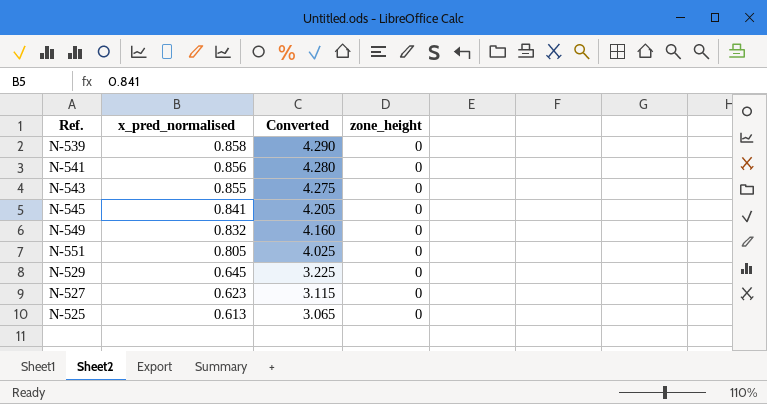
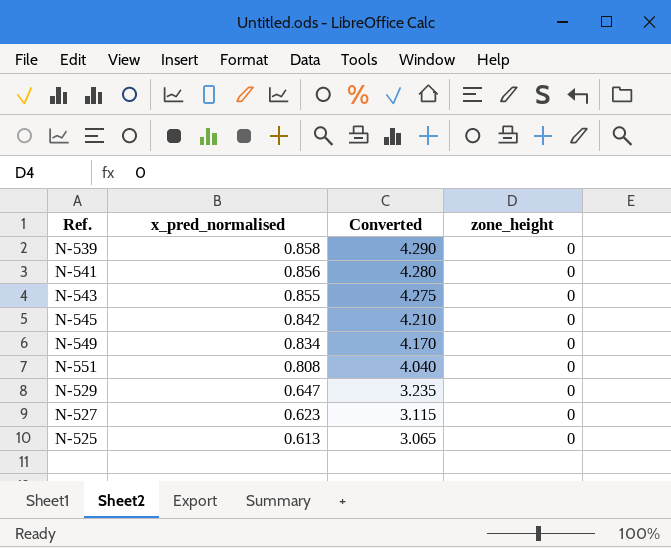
N-545 | x_pred_normalised: 0.841 -> 0.842
N-545 | Converted: 4.205 -> 4.210
N-549 | x_pred_normalised: 0.832 -> 0.834
N-549 | Converted: 4.160 -> 4.170
N-551 | x_pred_normalised: 0.805 -> 0.808
N-551 | Converted: 4.025 -> 4.040
N-529 | x_pred_normalised: 0.645 -> 0.647
N-529 | Converted: 3.225 -> 3.235

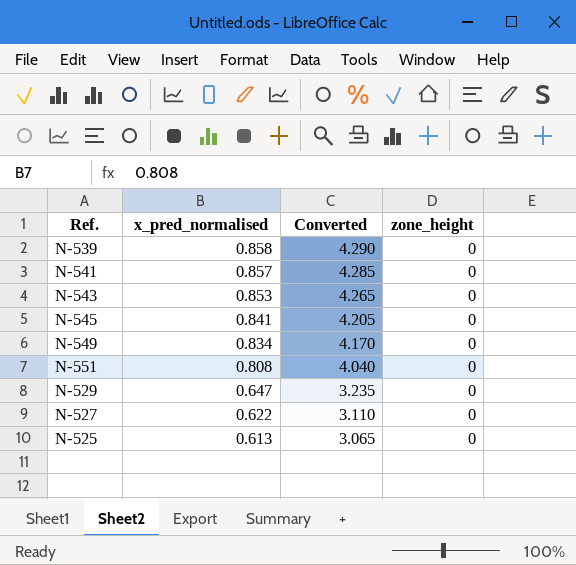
N-541 | x_pred_normalised: 0.856 -> 0.857
N-541 | Converted: 4.280 -> 4.285
N-543 | x_pred_normalised: 0.855 -> 0.853
N-543 | Converted: 4.275 -> 4.265
N-545 | x_pred_normalised: 0.842 -> 0.841
N-545 | Converted: 4.210 -> 4.205
N-527 | x_pred_normalised: 0.623 -> 0.622
N-527 | Converted: 3.115 -> 3.110

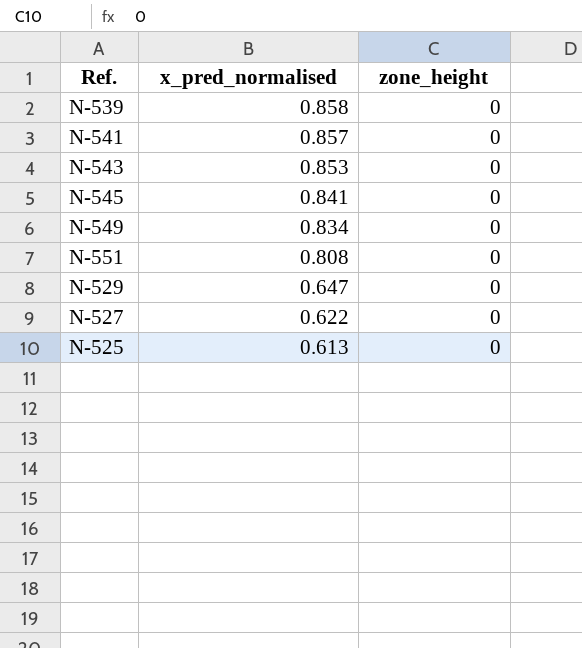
column Converted | formula: [x_pred_normalised] * 5 -> none

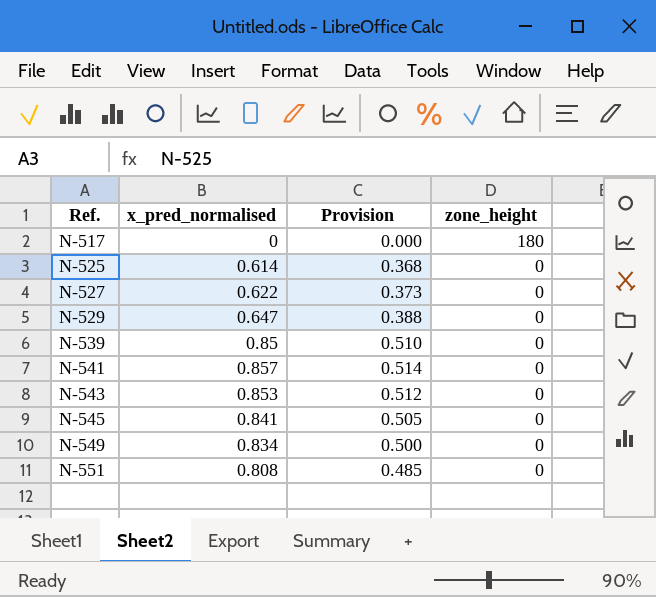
row order: x_pred_normalised descending -> Ref. ascending
column Provision | formula: none -> [x_pred_normalised] * 0.6
row N-517: none -> 0 | 0.000 | 180
N-525 | x_pred_normalised: 0.613 -> 0.614
N-539 | x_pred_normalised: 0.858 -> 0.85

